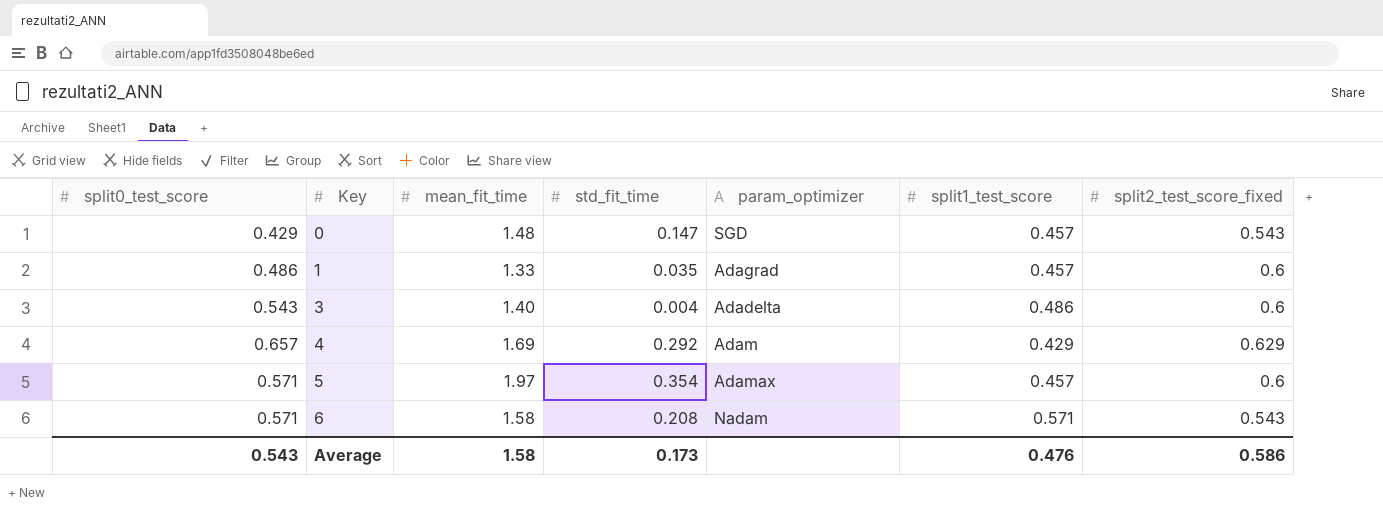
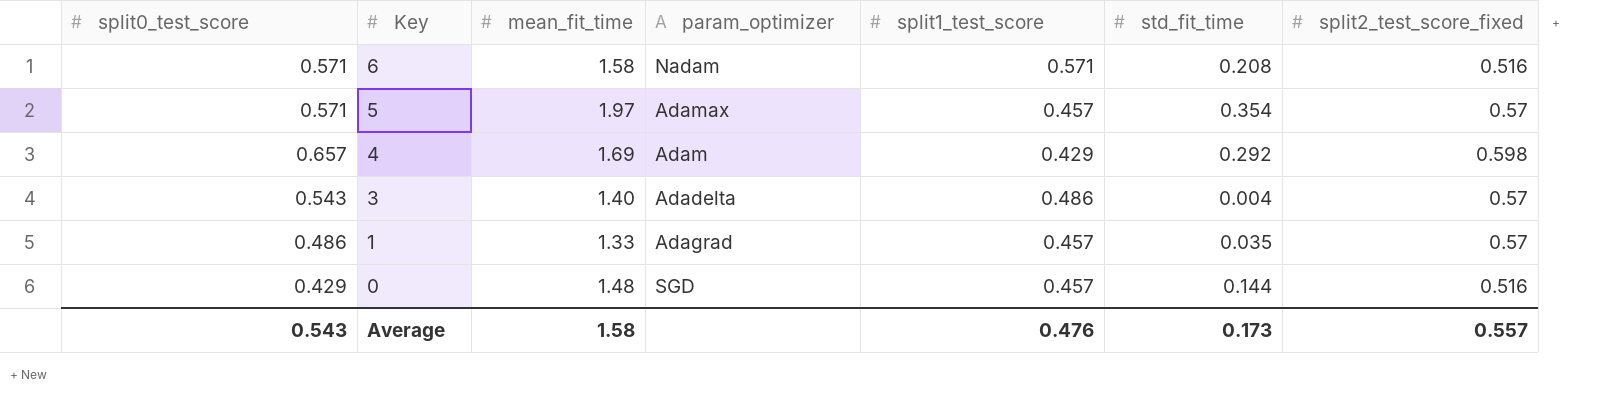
row order: Key ascending -> Key descending
column std_fit_time | position: 4 -> 6
6 | split2_test_score_fixed: 0.543 -> 0.516
5 | split2_test_score_fixed: 0.6 -> 0.57
4 | split2_test_score_fixed: 0.629 -> 0.598
3 | split2_test_score_fixed: 0.6 -> 0.57
1 | split2_test_score_fixed: 0.6 -> 0.57
0 | std_fit_time: 0.147 -> 0.144
0 | split2_test_score_fixed: 0.543 -> 0.516
Average | split2_test_score_fixed: 0.586 -> 0.557

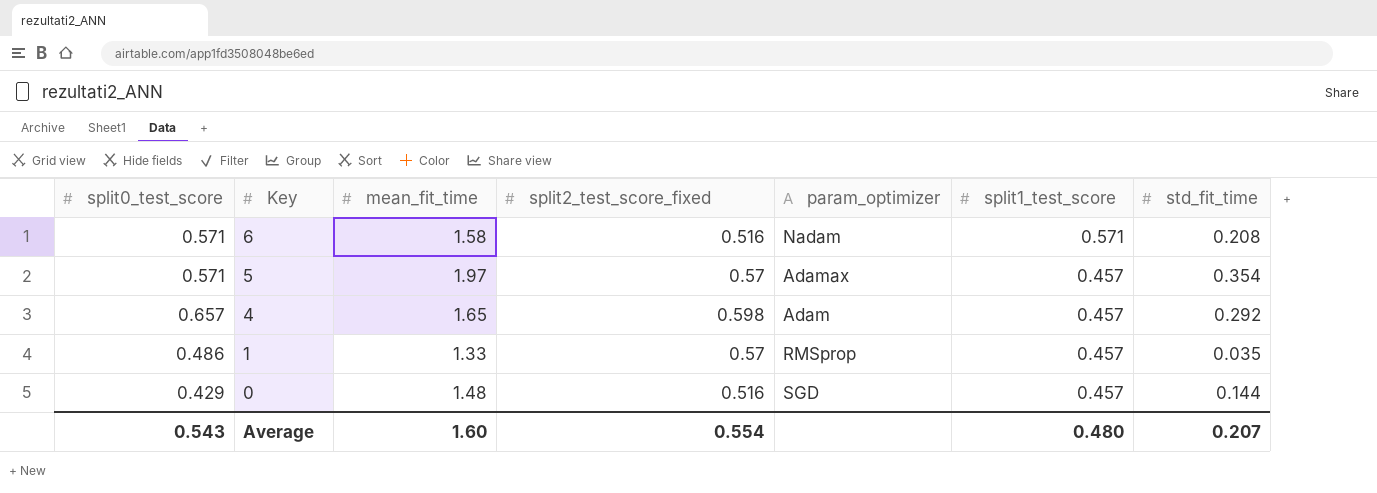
column split2_test_score_fixed | position: 7 -> 4
row 3: 0.543 | 1.40 | Adadelta | 0.486 | 0.004 | 0.57 -> none
4 | mean_fit_time: 1.69 -> 1.65
4 | split1_test_score: 0.429 -> 0.457
1 | param_optimizer: Adagrad -> RMSprop
Average | mean_fit_time: 1.58 -> 1.60
Average | split2_test_score_fixed: 0.557 -> 0.554
Average | split1_test_score: 0.476 -> 0.480
Average | std_fit_time: 0.173 -> 0.207

